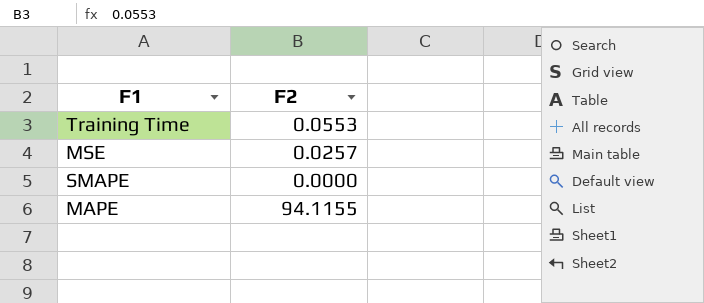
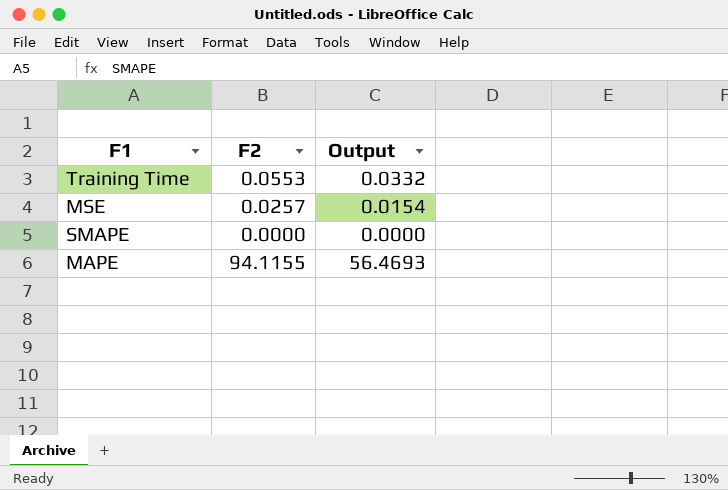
column Output | formula: none -> [F2] * 0.6

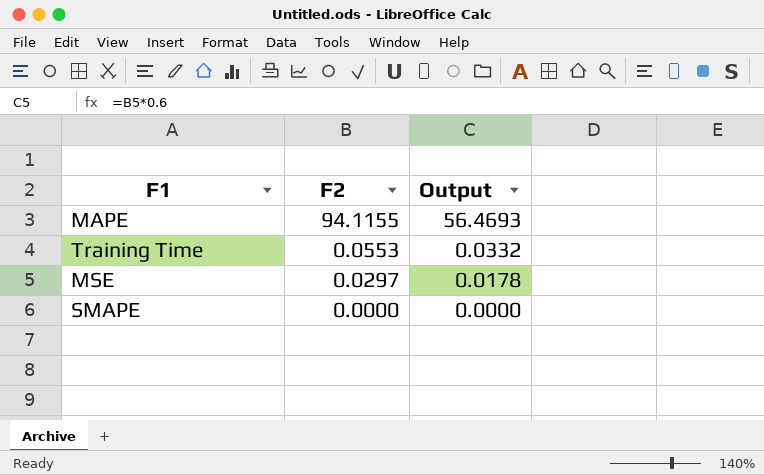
row order: none -> F2 descending
MSE | F2: 0.0257 -> 0.0297
MSE | Output: 0.0154 -> 0.0178

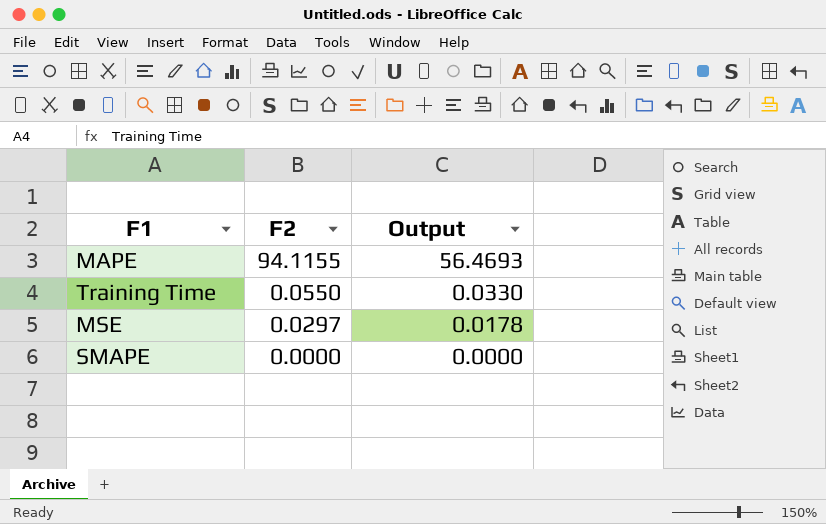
Training Time | F2: 0.0553 -> 0.0550
Training Time | Output: 0.0332 -> 0.0330

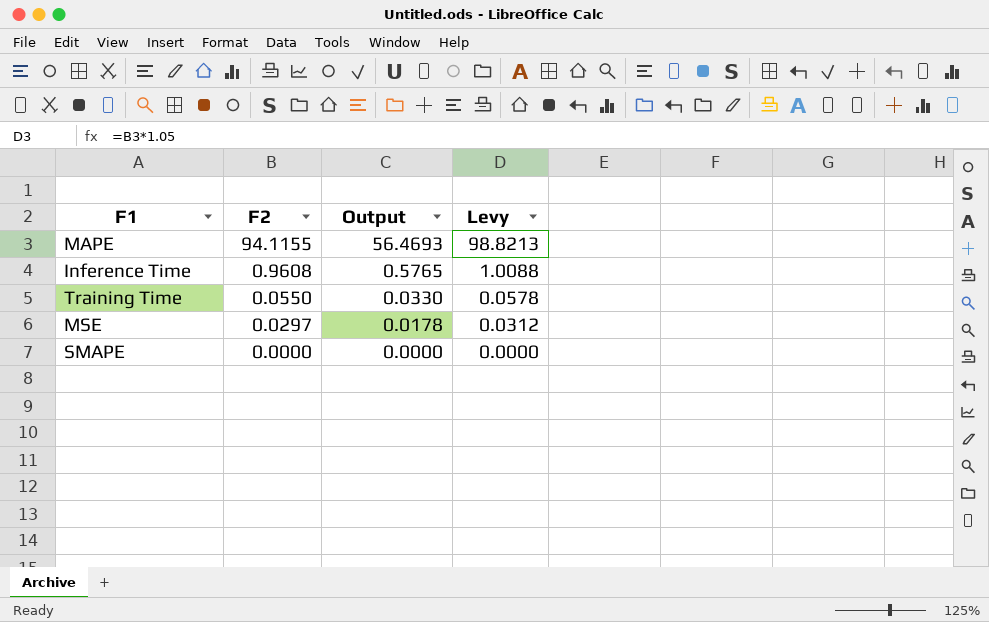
column Levy | formula: none -> [F2] * 1.05
row Inference Time: none -> 0.9608 | 0.5765 | 1.0088

